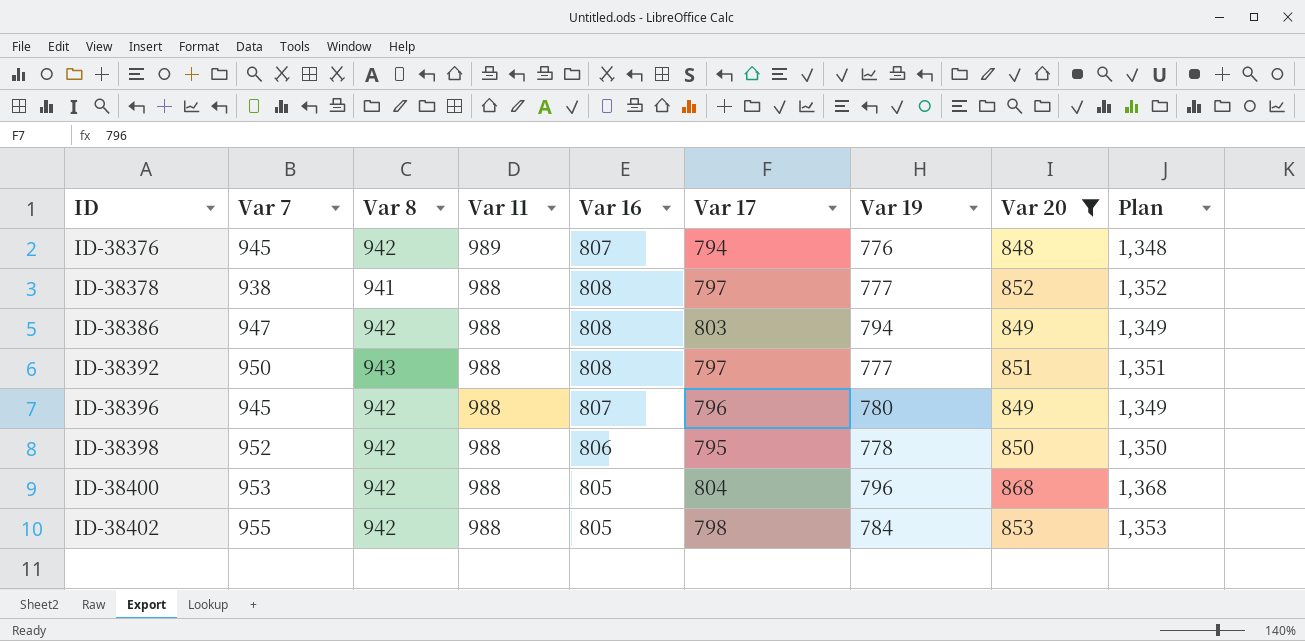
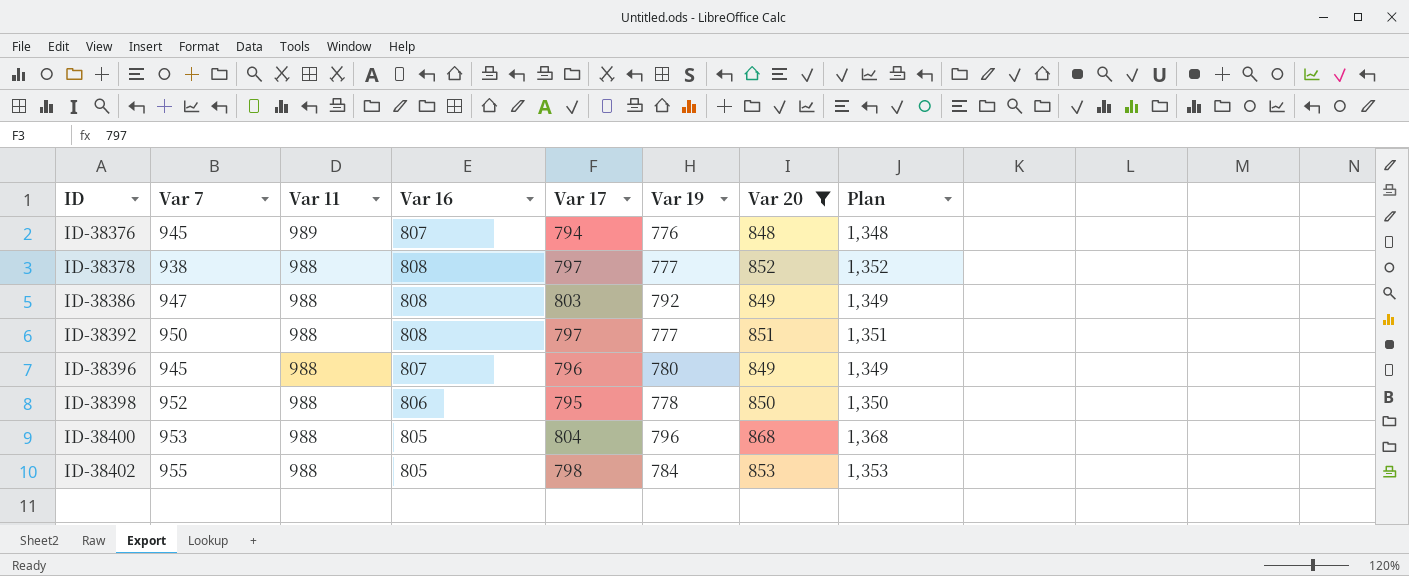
column Var 8 | position: 3 -> none
ID-38386 | Var 19: 794 -> 792

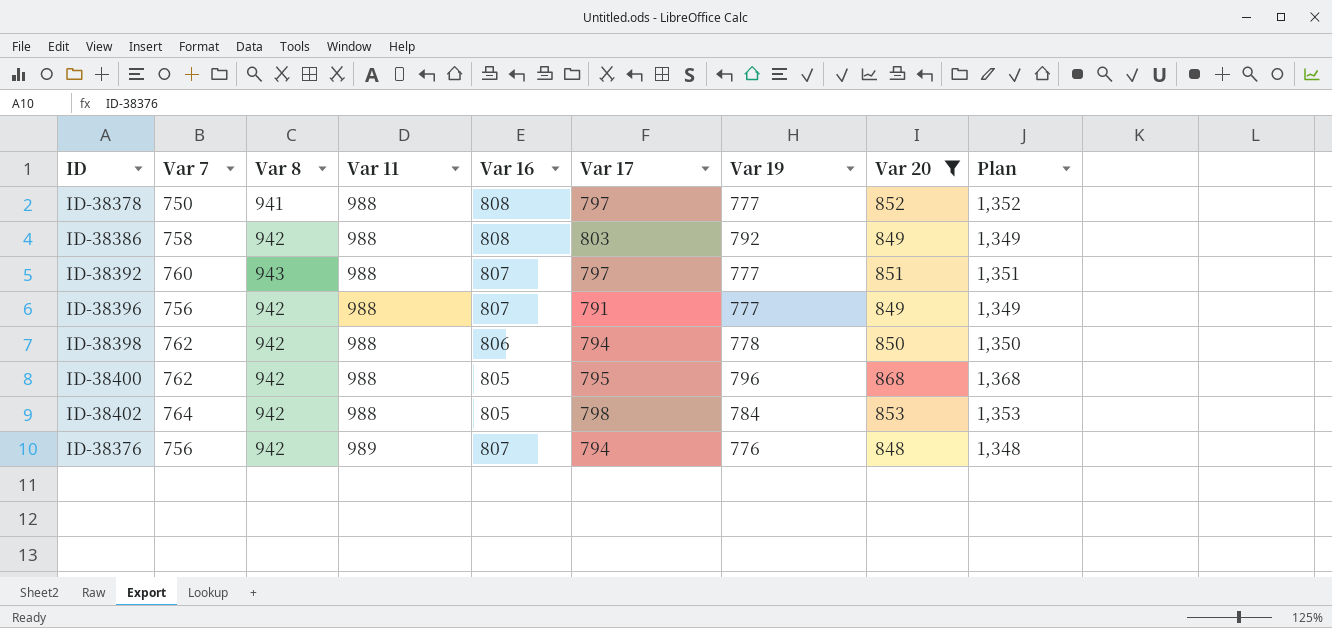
row order: ID ascending -> Var 11 ascending
column Var 8 | position: none -> 3
ID-38378 | Var 7: 938 -> 750
ID-38386 | Var 7: 947 -> 758
ID-38392 | Var 7: 950 -> 760
ID-38392 | Var 16: 808 -> 807
ID-38396 | Var 7: 945 -> 756
ID-38396 | Var 17: 796 -> 791
ID-38396 | Var 19: 780 -> 777
ID-38398 | Var 7: 952 -> 762
ID-38398 | Var 17: 795 -> 794
ID-38400 | Var 7: 953 -> 762
ID-38400 | Var 17: 804 -> 795
ID-38402 | Var 7: 955 -> 764
ID-38376 | Var 7: 945 -> 756

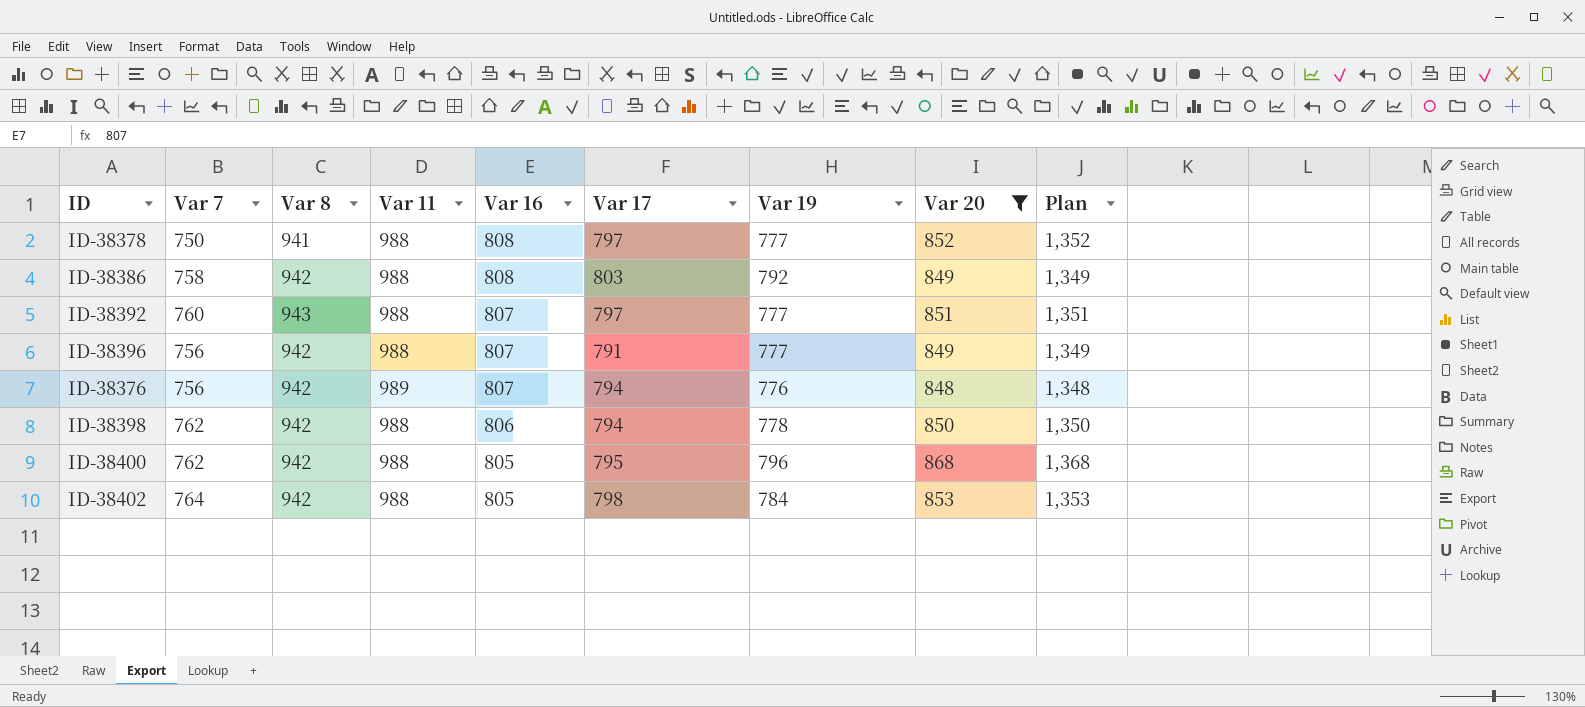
row order: Var 11 ascending -> Var 16 descending

